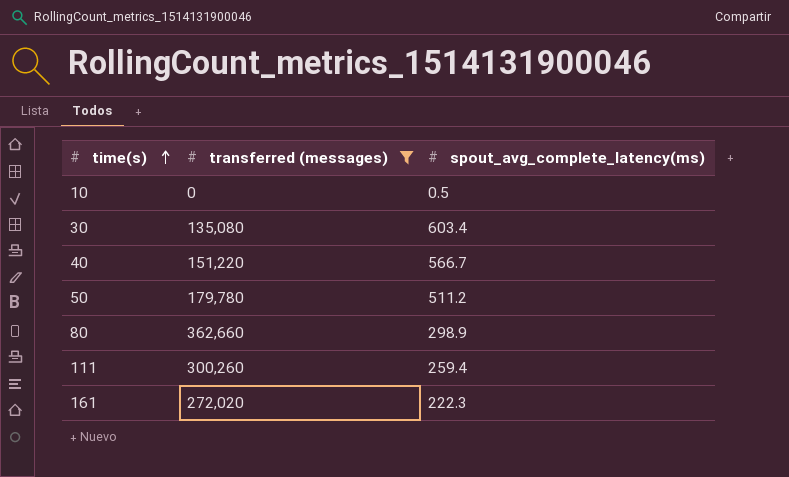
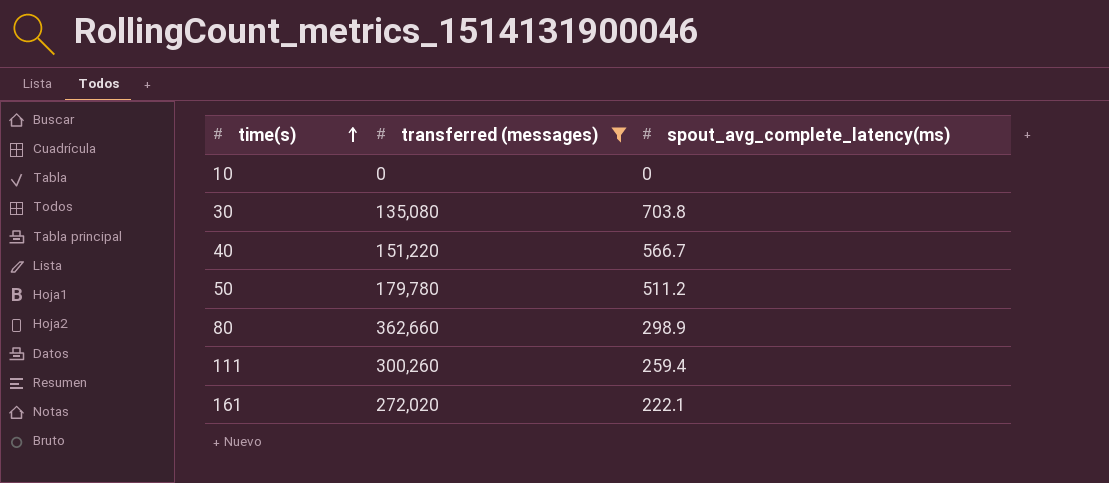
10 | spout_avg_complete_latency(ms): 0.5 -> 0
30 | spout_avg_complete_latency(ms): 603.4 -> 703.8
161 | spout_avg_complete_latency(ms): 222.3 -> 222.1

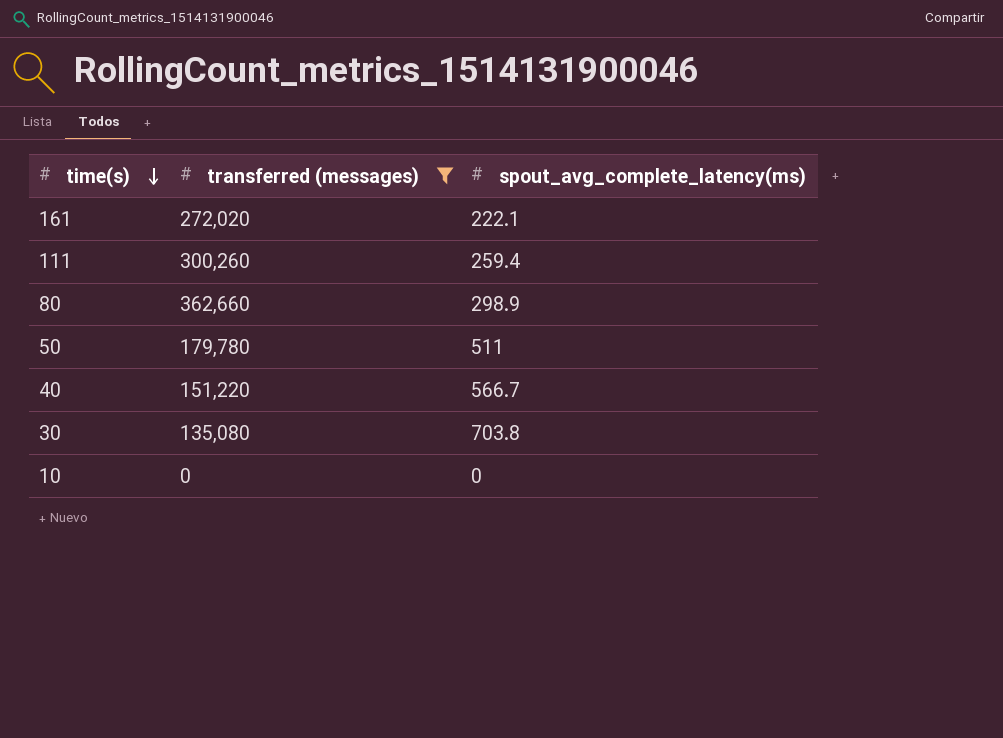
row order: time(s) ascending -> time(s) descending
50 | spout_avg_complete_latency(ms): 511.2 -> 511

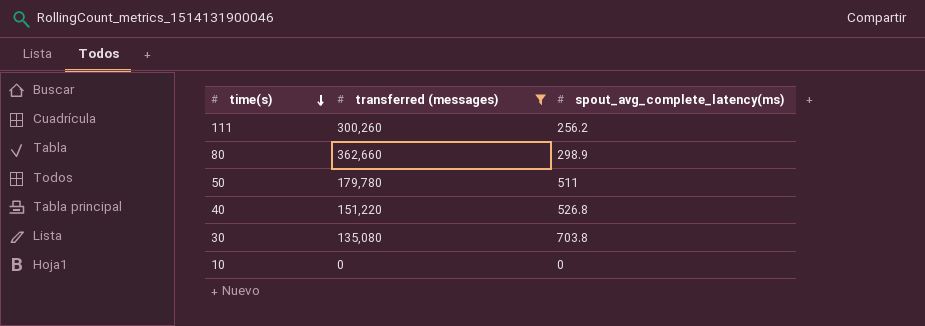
row 161: 272,020 | 222.1 -> none
111 | spout_avg_complete_latency(ms): 259.4 -> 256.2
40 | spout_avg_complete_latency(ms): 566.7 -> 526.8

